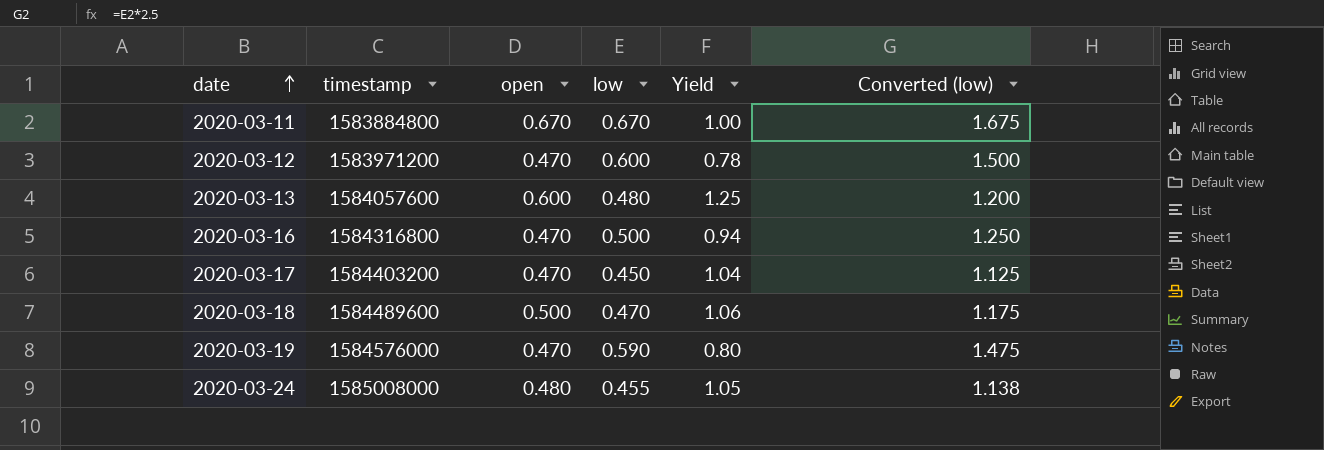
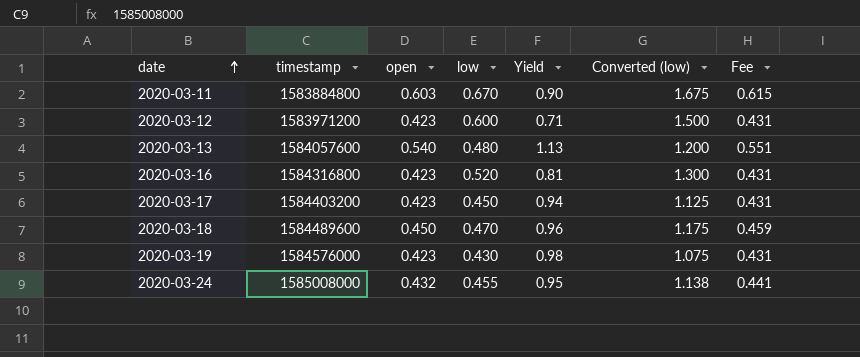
column Fee | formula: none -> [open] * 1.02
2020-03-11 | open: 0.670 -> 0.603
2020-03-11 | Yield: 1.00 -> 0.90
2020-03-12 | open: 0.470 -> 0.423
2020-03-12 | Yield: 0.78 -> 0.71
2020-03-13 | open: 0.600 -> 0.540
2020-03-13 | Yield: 1.25 -> 1.13
2020-03-16 | open: 0.470 -> 0.423
2020-03-16 | low: 0.500 -> 0.520
2020-03-16 | Yield: 0.94 -> 0.81
2020-03-16 | Converted (low): 1.250 -> 1.300
2020-03-17 | open: 0.470 -> 0.423
2020-03-17 | Yield: 1.04 -> 0.94
2020-03-18 | open: 0.500 -> 0.450
2020-03-18 | Yield: 1.06 -> 0.96
2020-03-19 | open: 0.470 -> 0.423
2020-03-19 | low: 0.590 -> 0.430
2020-03-19 | Yield: 0.80 -> 0.98
2020-03-19 | Converted (low): 1.475 -> 1.075
2020-03-24 | open: 0.480 -> 0.432
2020-03-24 | Yield: 1.05 -> 0.95

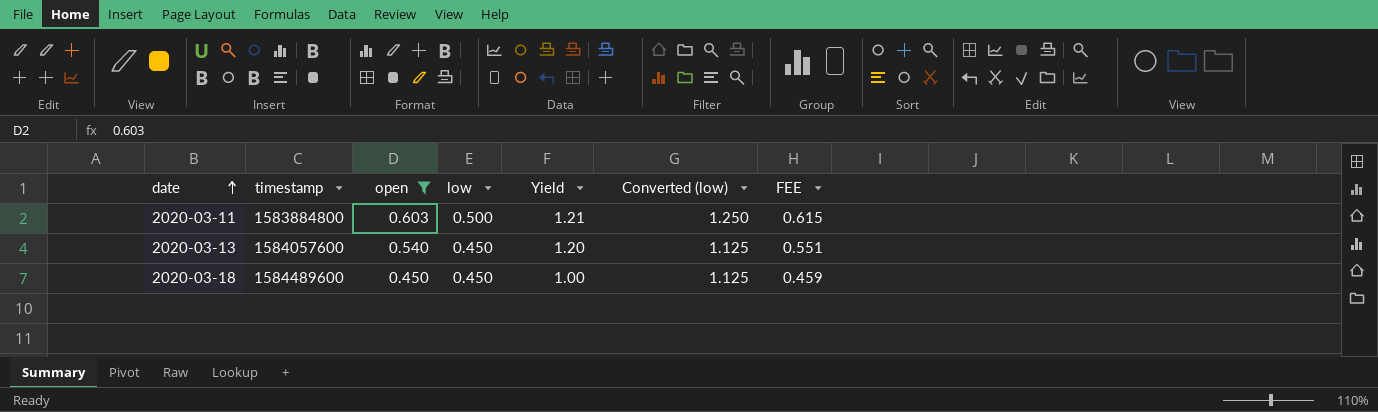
filter: none -> open >= 0.450
column name: Fee -> FEE
2020-03-11 | low: 0.670 -> 0.500
2020-03-11 | Yield: 0.90 -> 1.21
2020-03-11 | Converted (low): 1.675 -> 1.250
2020-03-13 | low: 0.480 -> 0.450
2020-03-13 | Yield: 1.13 -> 1.20
2020-03-13 | Converted (low): 1.200 -> 1.125
2020-03-18 | low: 0.470 -> 0.450
2020-03-18 | Yield: 0.96 -> 1.00
2020-03-18 | Converted (low): 1.175 -> 1.125

